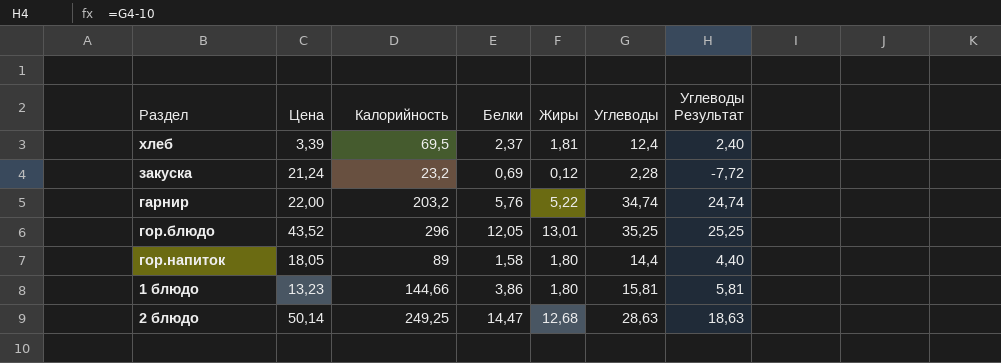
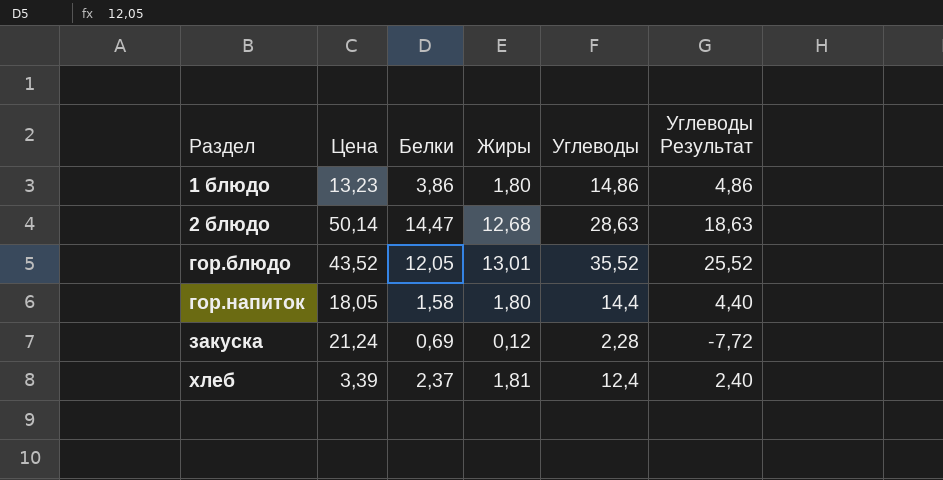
row order: none -> Раздел ascending
column Калорийность | position: 3 -> none
row гарнир: 22,00 | 203,2 | 5,76 | 5,22 | 34,74 | 24,74 -> none
1 блюдо | Углеводы: 15,81 -> 14,86
1 блюдо | Углеводы Результат: 5,81 -> 4,86
гор.блюдо | Углеводы: 35,25 -> 35,52
гор.блюдо | Углеводы Результат: 25,25 -> 25,52

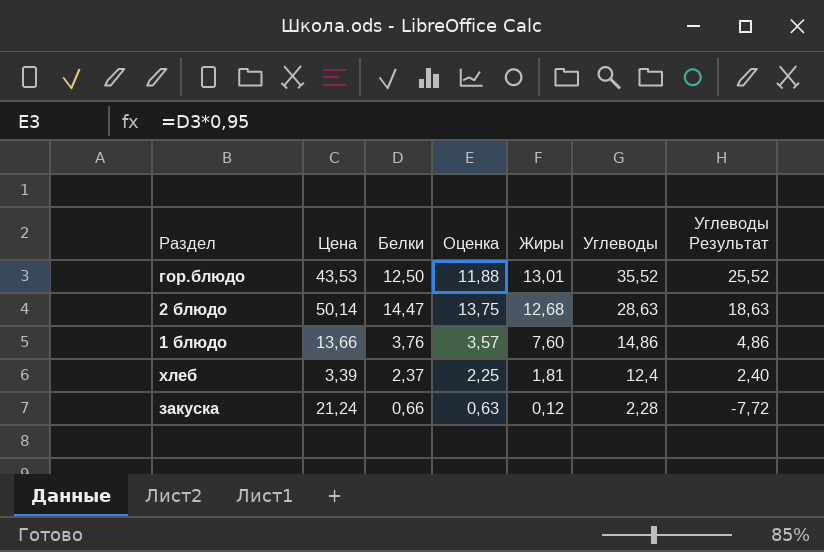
row order: Раздел ascending -> Жиры descending
column Оценка | formula: none -> [Белки] * 0,95
row гор.напиток: 18,05 | 1,58 | 1,80 | 14,4 | 4,40 -> none
гор.блюдо | Цена: 43,52 -> 43,53
гор.блюдо | Белки: 12,05 -> 12,50
1 блюдо | Цена: 13,23 -> 13,66
1 блюдо | Белки: 3,86 -> 3,76
1 блюдо | Жиры: 1,80 -> 7,60
закуска | Белки: 0,69 -> 0,66

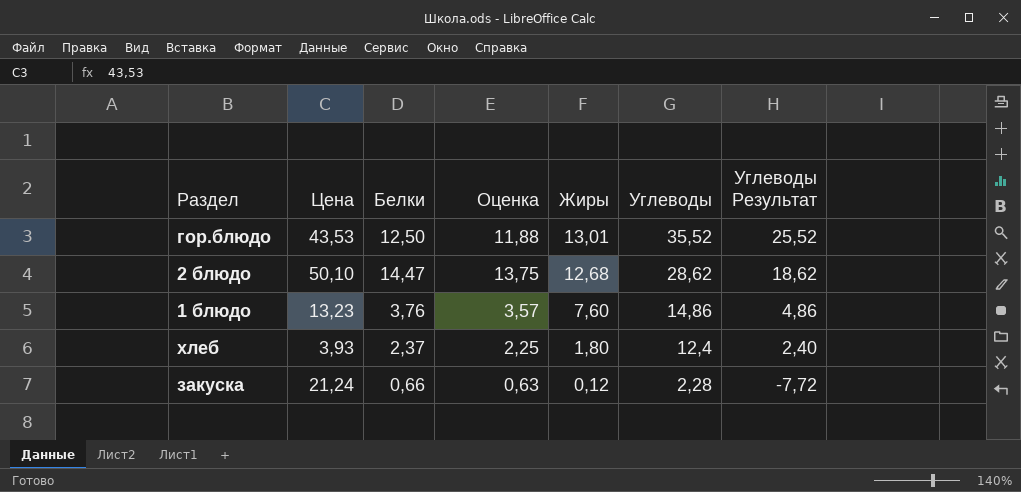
2 блюдо | Цена: 50,14 -> 50,10
2 блюдо | Углеводы: 28,63 -> 28,62
2 блюдо | Углеводы Результат: 18,63 -> 18,62
1 блюдо | Цена: 13,66 -> 13,23
хлеб | Цена: 3,39 -> 3,93
хлеб | Жиры: 1,81 -> 1,80

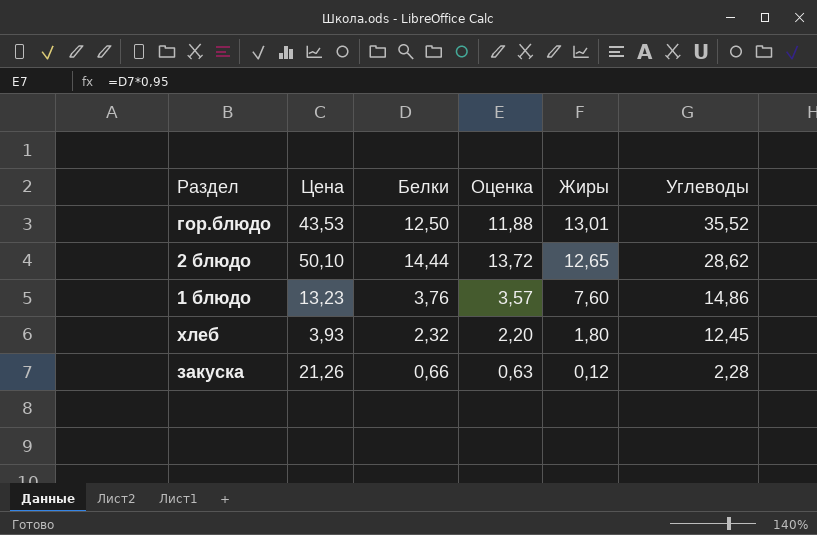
column Углеводы Результат | formula: [Углеводы] - 10 -> none
2 блюдо | Белки: 14,47 -> 14,44
2 блюдо | Оценка: 13,75 -> 13,72
2 блюдо | Жиры: 12,68 -> 12,65
хлеб | Белки: 2,37 -> 2,32
хлеб | Оценка: 2,25 -> 2,20
хлеб | Углеводы: 12,4 -> 12,45
закуска | Цена: 21,24 -> 21,26

